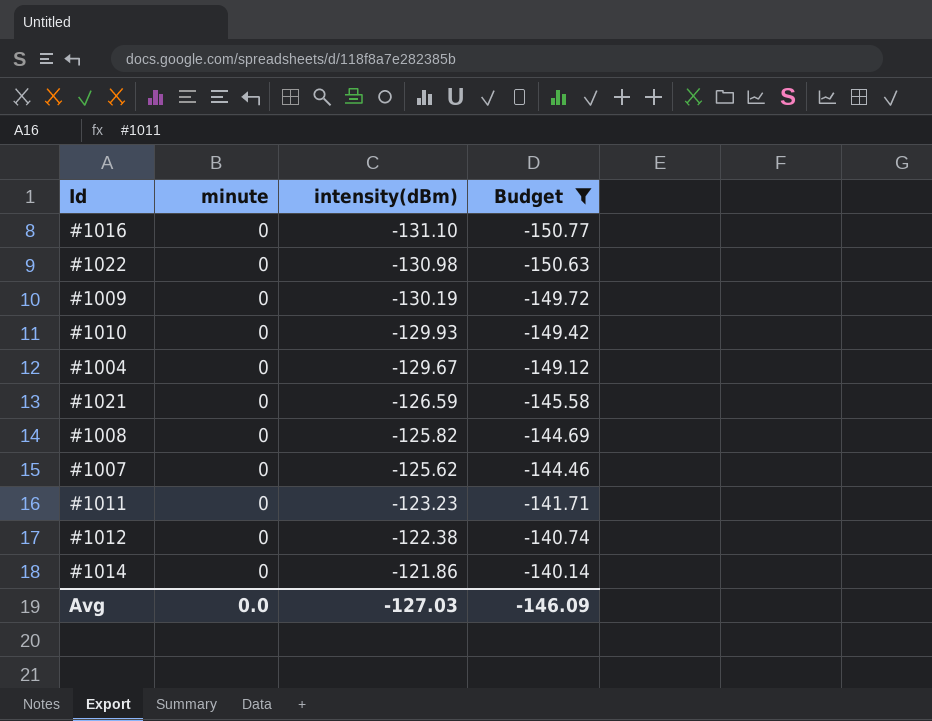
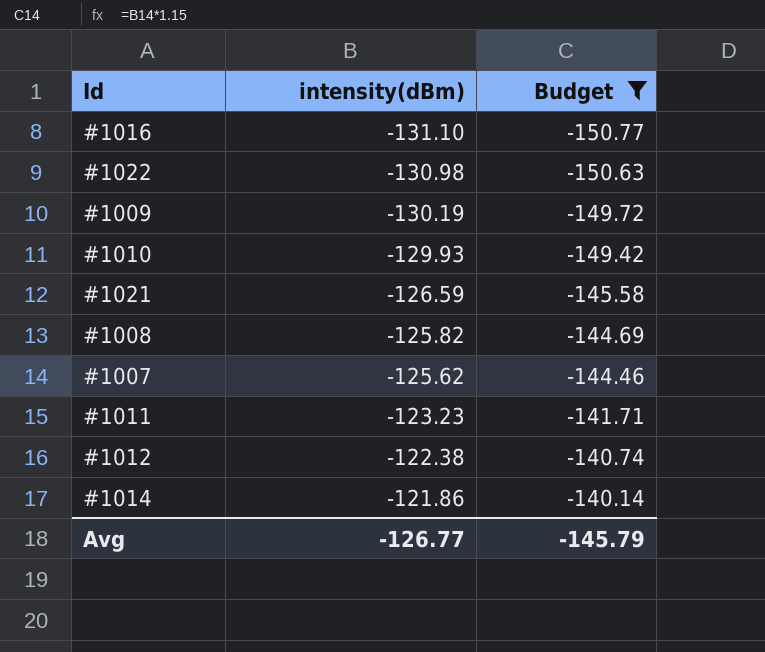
column minute | position: 2 -> none
row #1004: 0 | -129.67 | -149.12 -> none
Avg | intensity(dBm): -127.03 -> -126.77
Avg | Budget: -146.09 -> -145.79

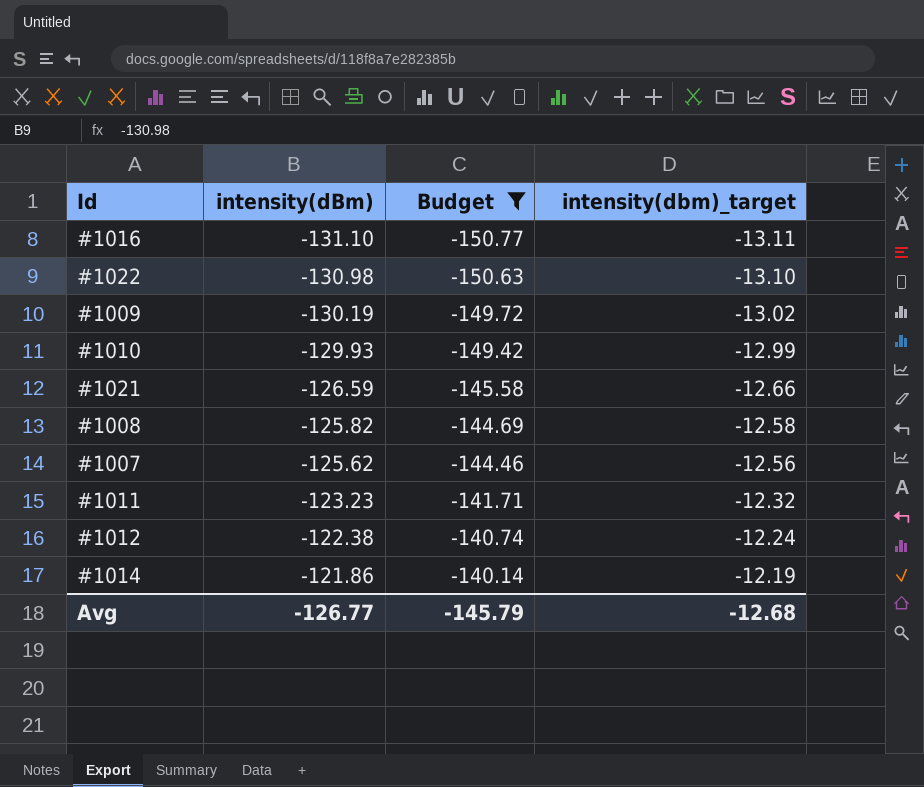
column intensity(dbm)_target | formula: none -> [intensity(dBm)] * 0.1

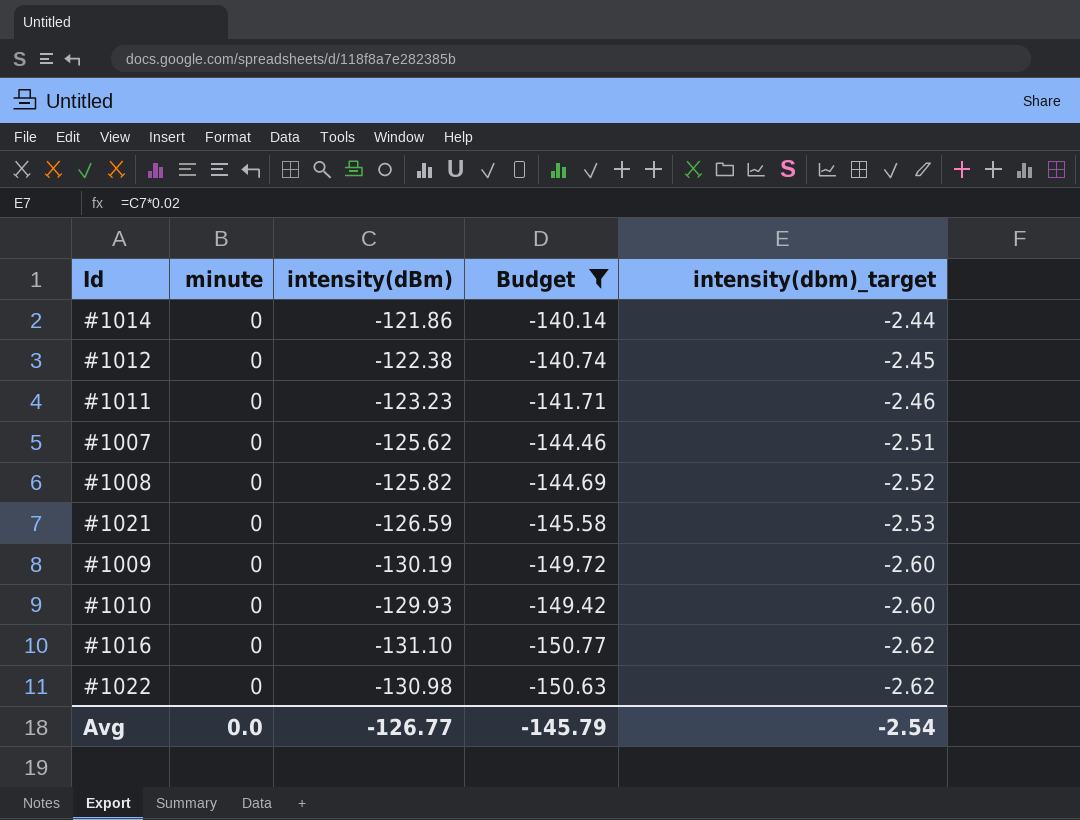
row order: intensity(dBm) ascending -> intensity(dbm)_target descending
column minute | position: none -> 2
column intensity(dbm)_target | formula: [intensity(dBm)] * 0.1 -> [intensity(dBm)] * 0.02
Avg | intensity(dbm)_target: -12.68 -> -2.54

